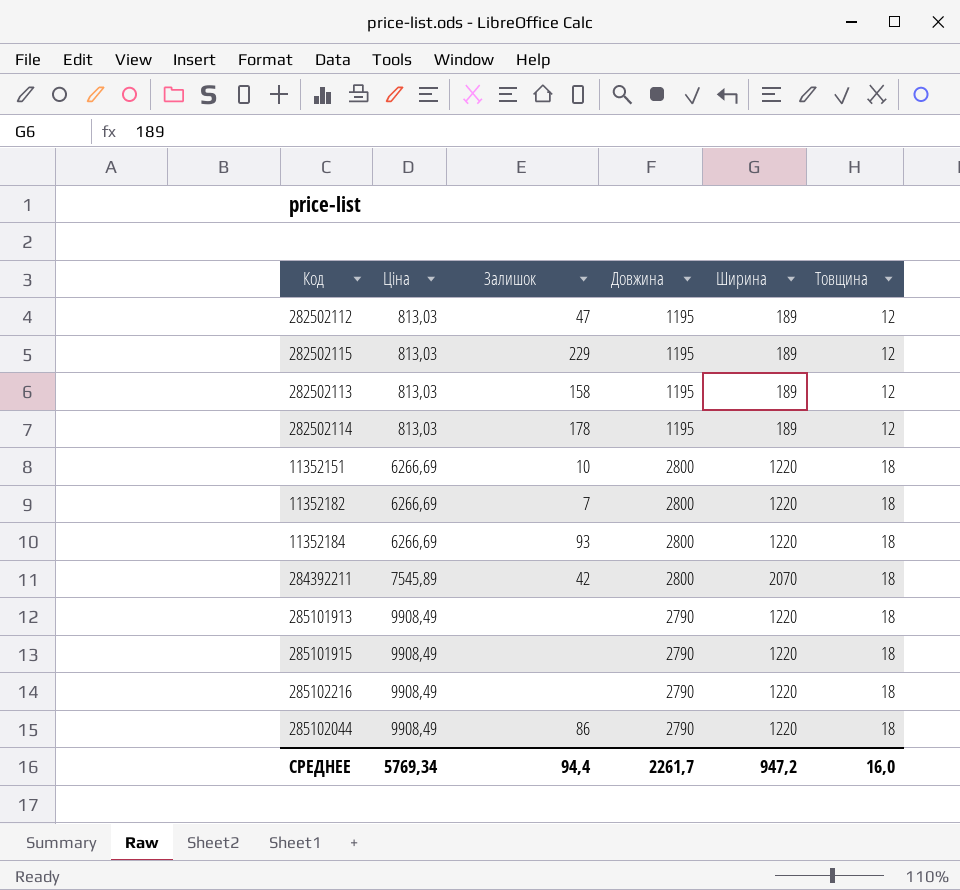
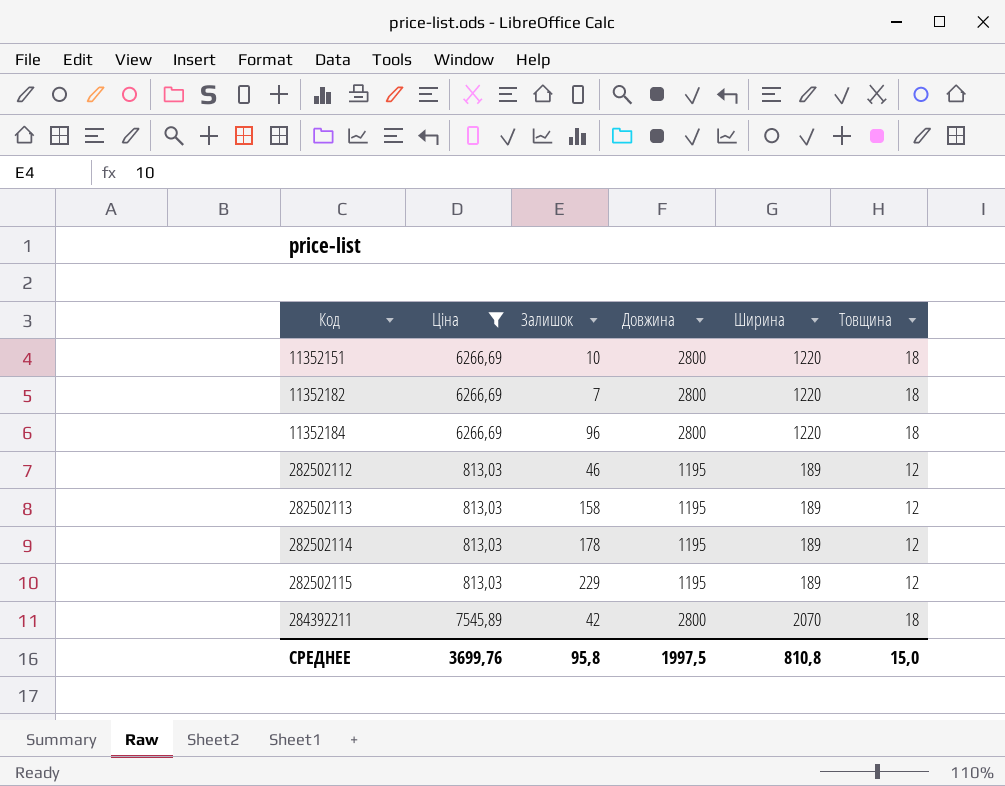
filter: none -> Ціна != 9908,49
row order: Ціна ascending -> Код ascending
11352184 | Залишок: 93 -> 96
282502112 | Залишок: 47 -> 46
СРЕДНЕЕ | Ціна: 5769,34 -> 3699,76
СРЕДНЕЕ | Залишок: 94,4 -> 95,8
СРЕДНЕЕ | Довжина: 2261,7 -> 1997,5
СРЕДНЕЕ | Ширина: 947,2 -> 810,8
СРЕДНЕЕ | Товщина: 16,0 -> 15,0

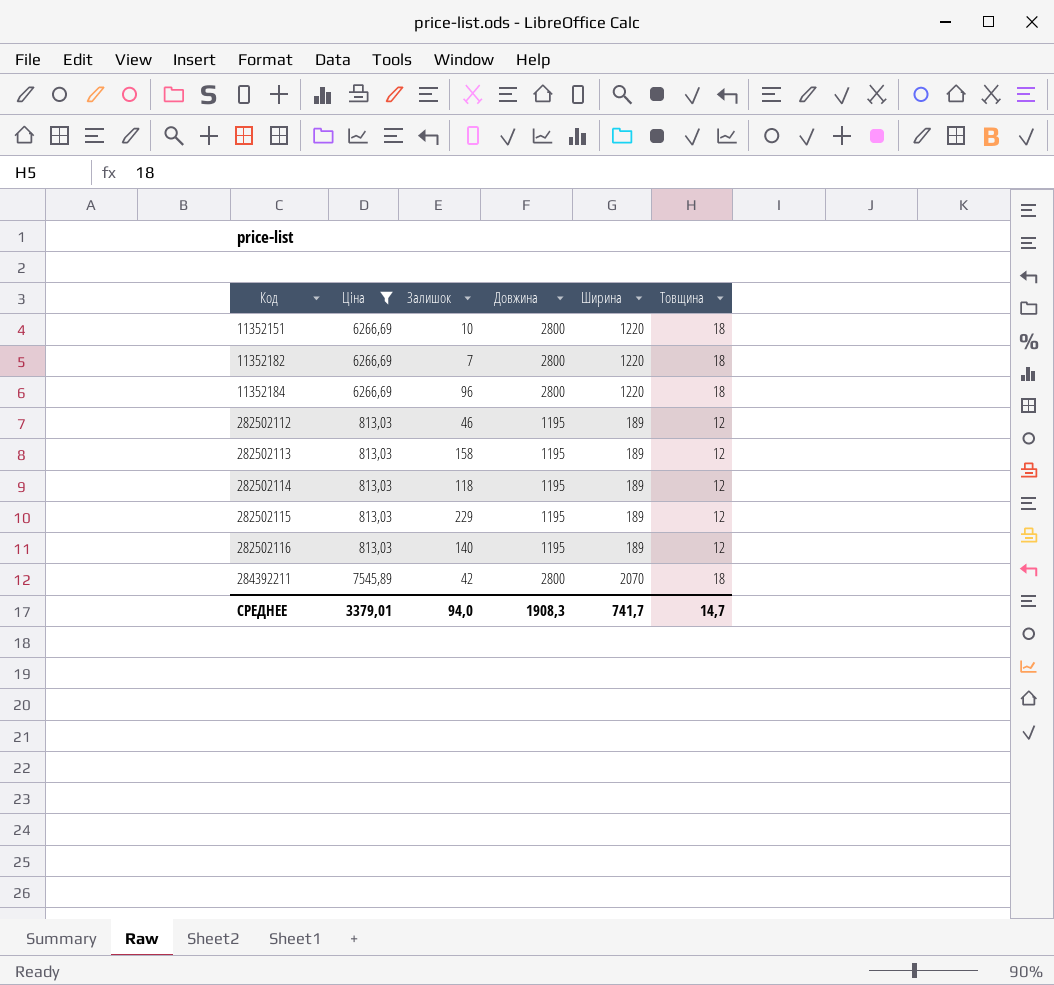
282502114 | Залишок: 178 -> 118
row 282502116: none -> 813,03 | 140 | 1195 | 189 | 12
СРЕДНЕЕ | Ціна: 3699,76 -> 3379,01
СРЕДНЕЕ | Залишок: 95,8 -> 94,0
СРЕДНЕЕ | Довжина: 1997,5 -> 1908,3
СРЕДНЕЕ | Ширина: 810,8 -> 741,7
СРЕДНЕЕ | Товщина: 15,0 -> 14,7

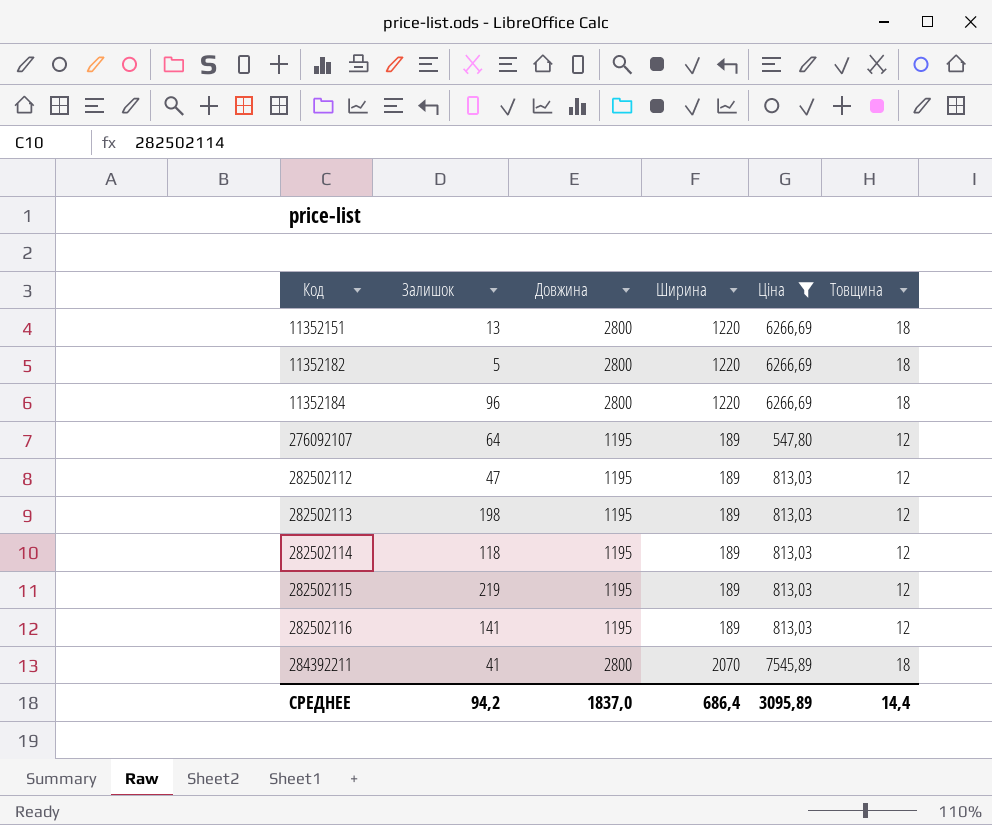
column Ціна | position: 2 -> 5
11352151 | Залишок: 10 -> 13
11352182 | Залишок: 7 -> 5
row 276092107: none -> 64 | 1195 | 189 | 547,80 | 12
282502112 | Залишок: 46 -> 47
282502113 | Залишок: 158 -> 198
282502115 | Залишок: 229 -> 219
282502116 | Залишок: 140 -> 141
284392211 | Залишок: 42 -> 41
СРЕДНЕЕ | Залишок: 94,0 -> 94,2
СРЕДНЕЕ | Довжина: 1908,3 -> 1837,0
СРЕДНЕЕ | Ширина: 741,7 -> 686,4
СРЕДНЕЕ | Ціна: 3379,01 -> 3095,89
СРЕДНЕЕ | Товщина: 14,7 -> 14,4

